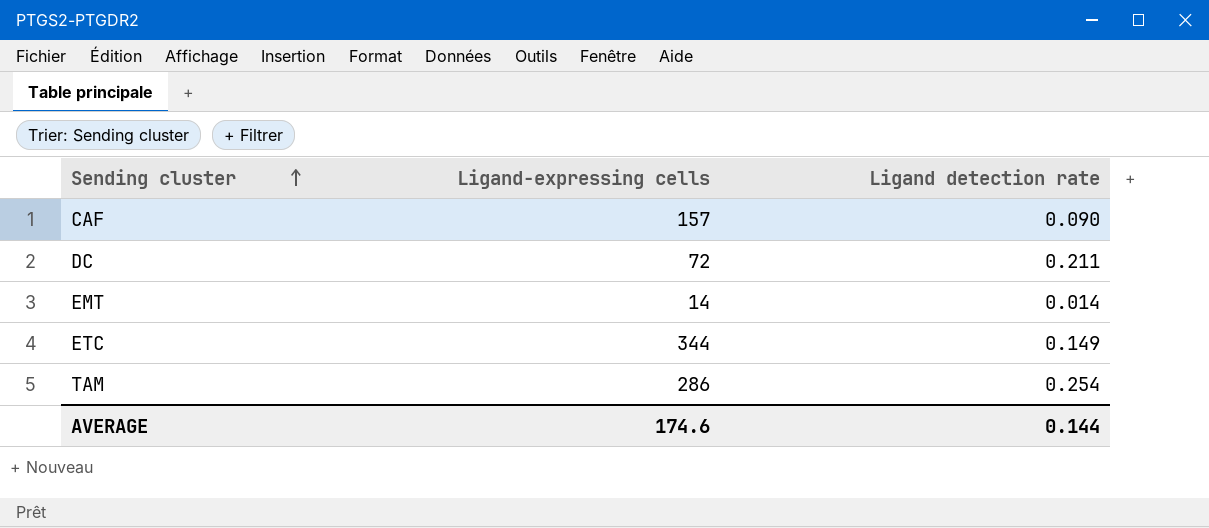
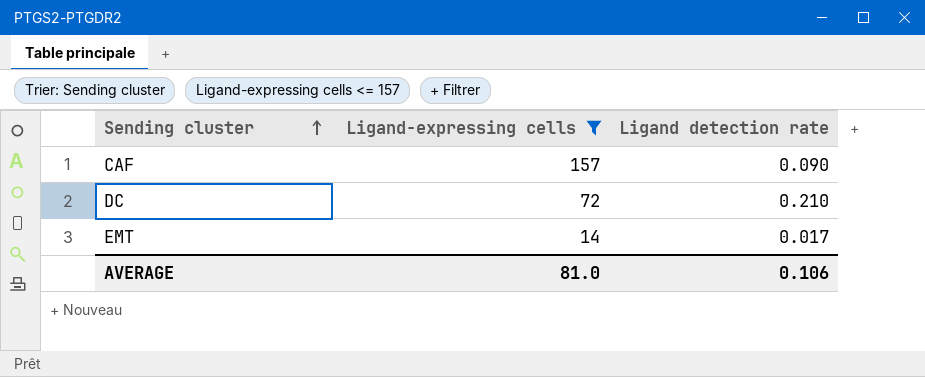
filter: none -> Ligand-expressing cells <= 157
DC | Ligand detection rate: 0.211 -> 0.210
EMT | Ligand detection rate: 0.014 -> 0.017
AVERAGE | Ligand-expressing cells: 174.6 -> 81.0
AVERAGE | Ligand detection rate: 0.144 -> 0.106

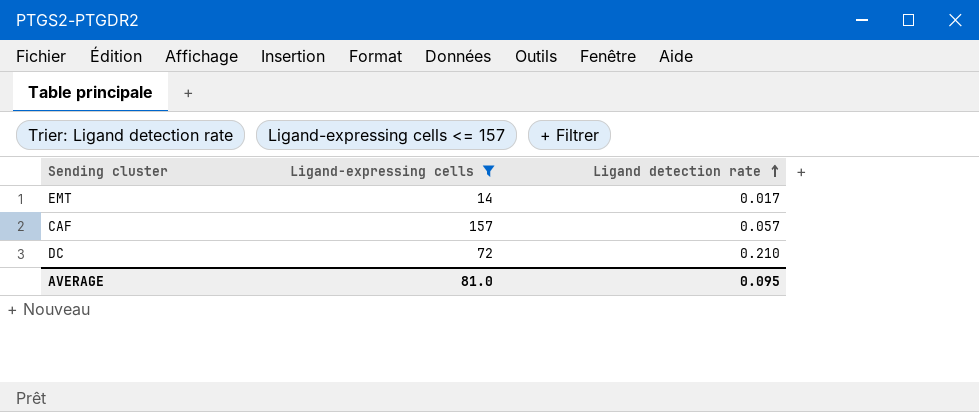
row order: Sending cluster ascending -> Ligand detection rate ascending
CAF | Ligand detection rate: 0.090 -> 0.057
AVERAGE | Ligand detection rate: 0.106 -> 0.095

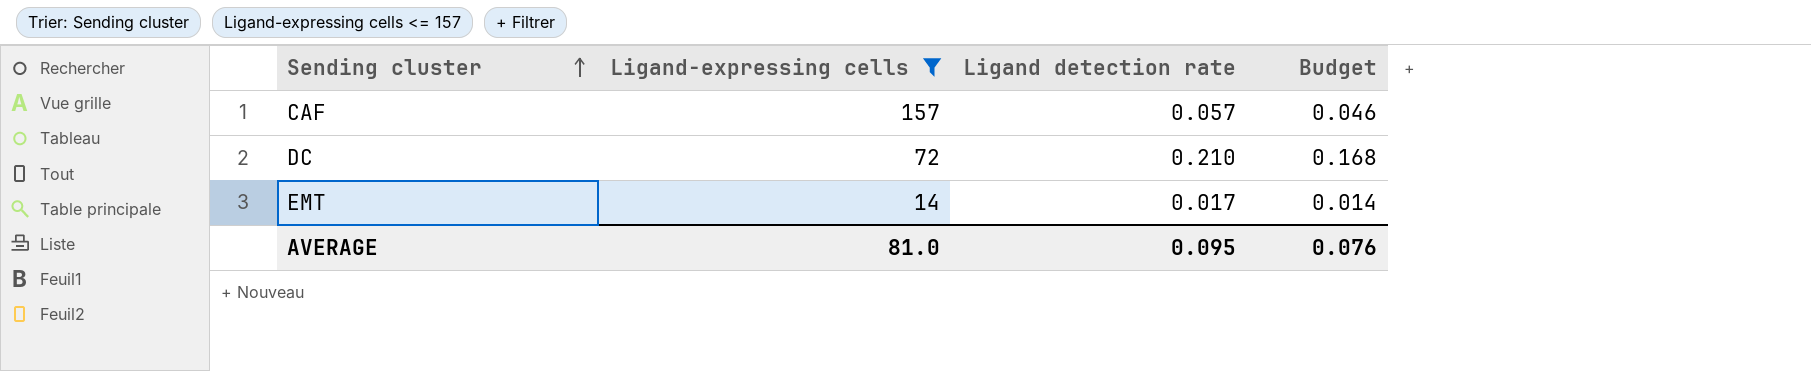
row order: Ligand detection rate ascending -> Sending cluster ascending
column Budget | formula: none -> [Ligand detection rate] * 0.8

